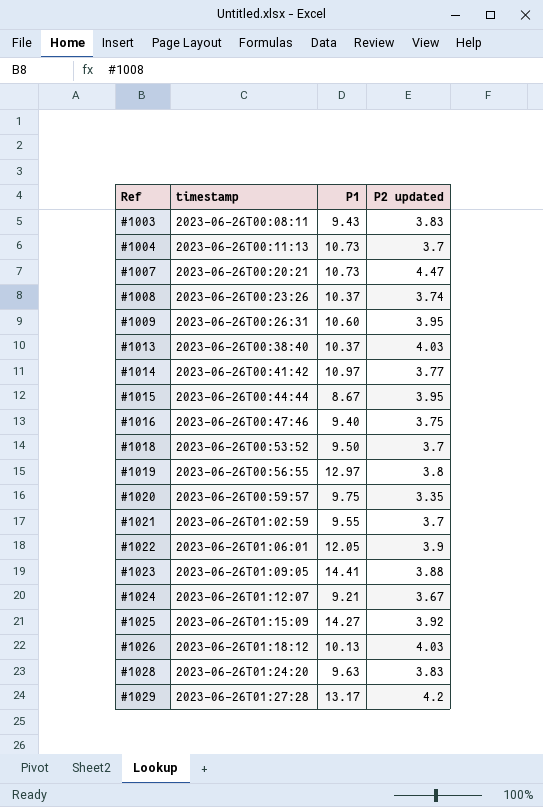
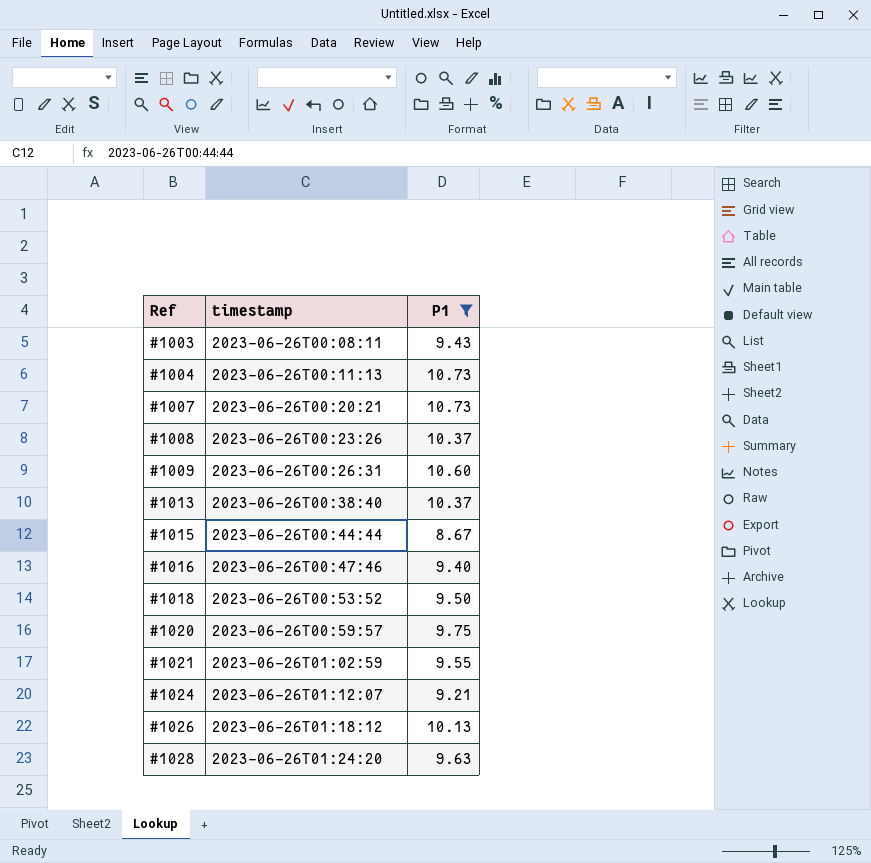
filter: none -> P1 <= 10.73
column P2 updated | position: 4 -> none

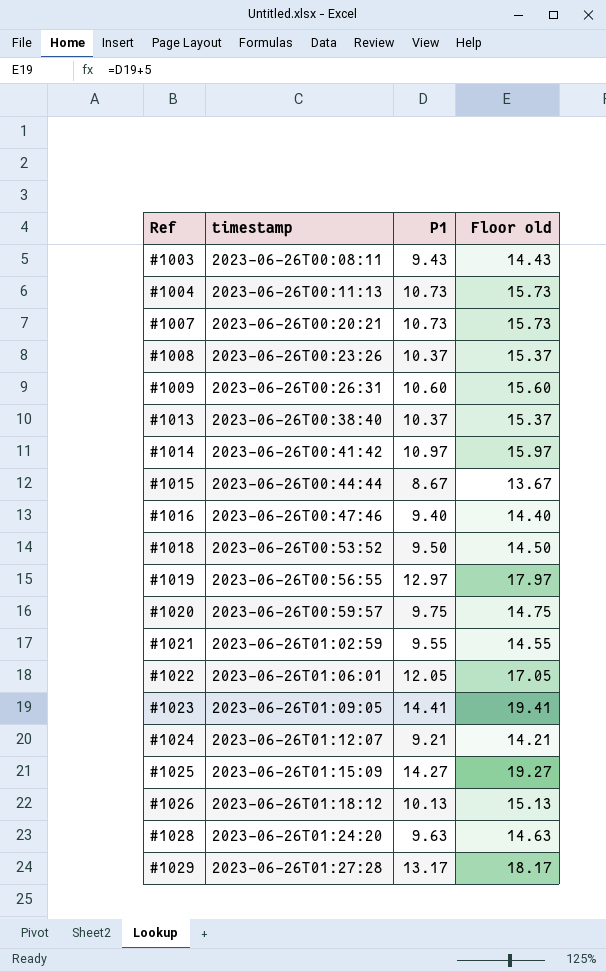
filter: P1 <= 10.73 -> none
column Floor old | formula: none -> [P1] + 5

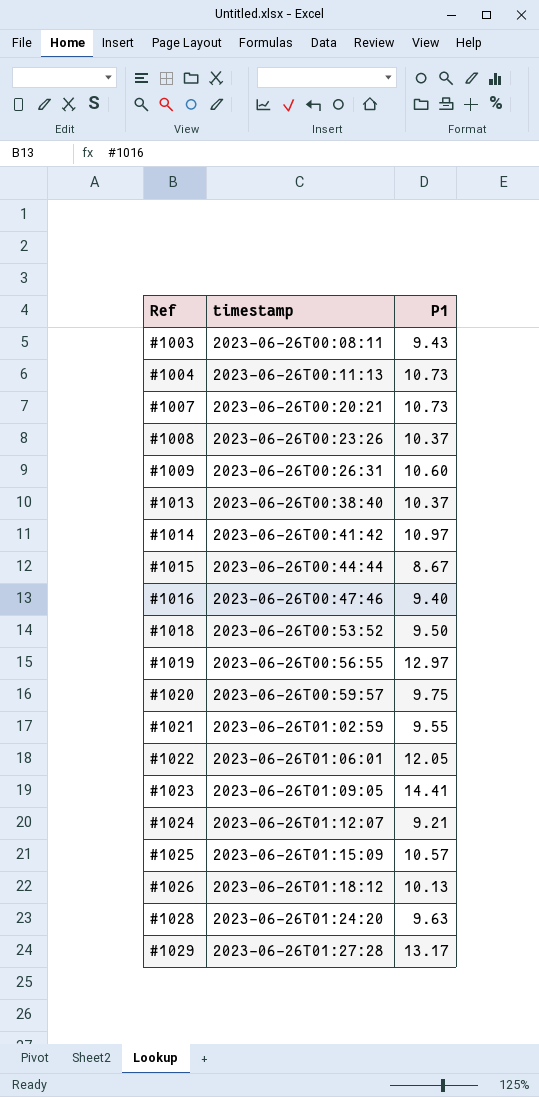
column Floor old | formula: [P1] + 5 -> none
#1025 | P1: 14.27 -> 10.57

